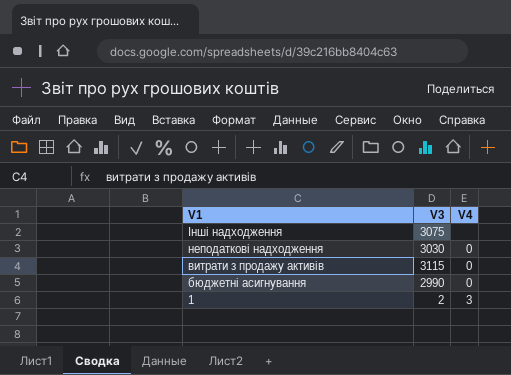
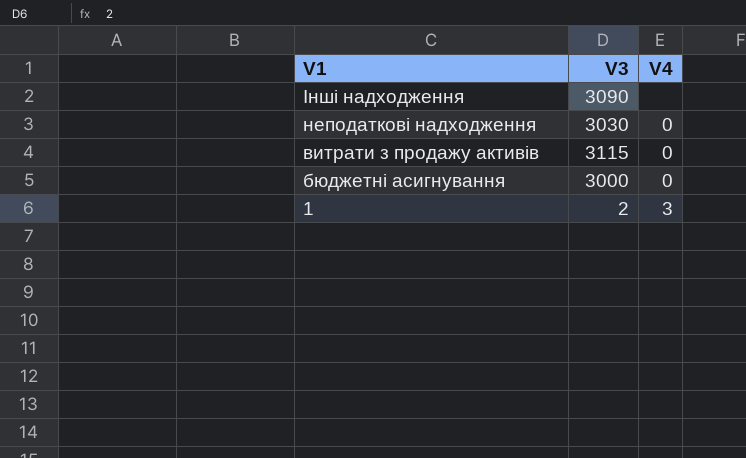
Інші надходження | V3: 3075 -> 3090
бюджетні асигнування | V3: 2990 -> 3000

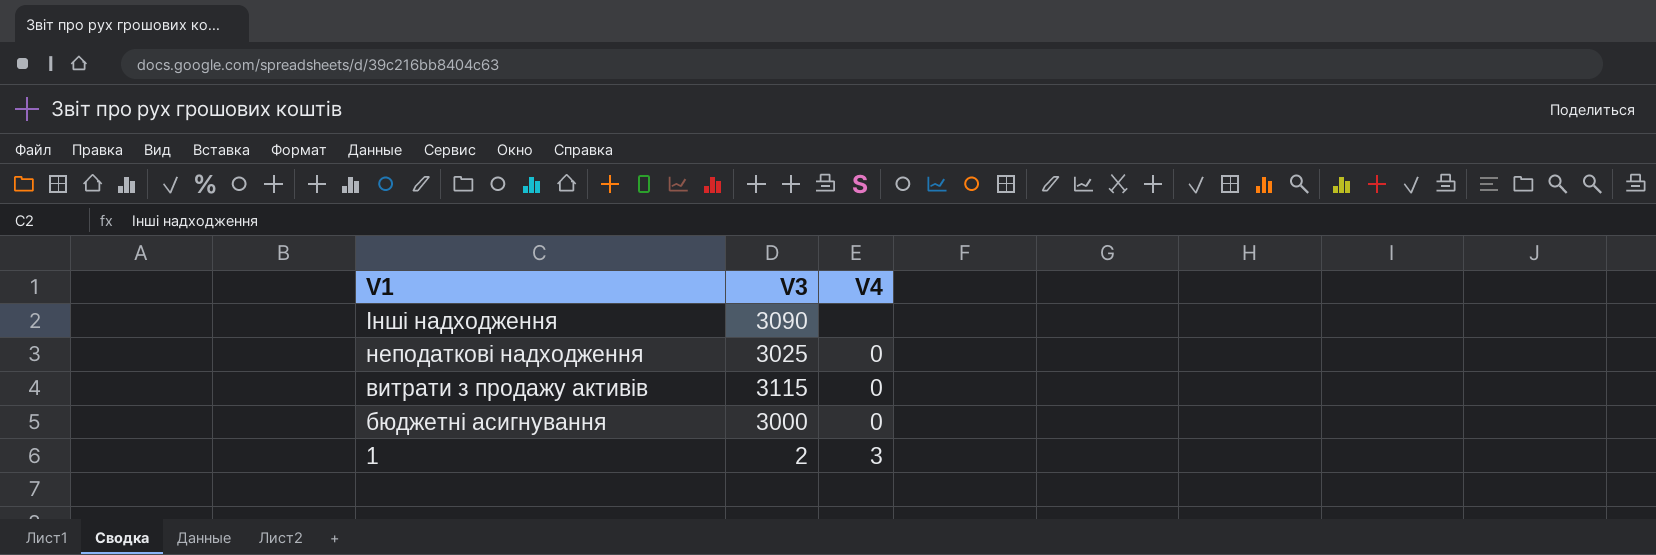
неподаткові надходження | V3: 3030 -> 3025

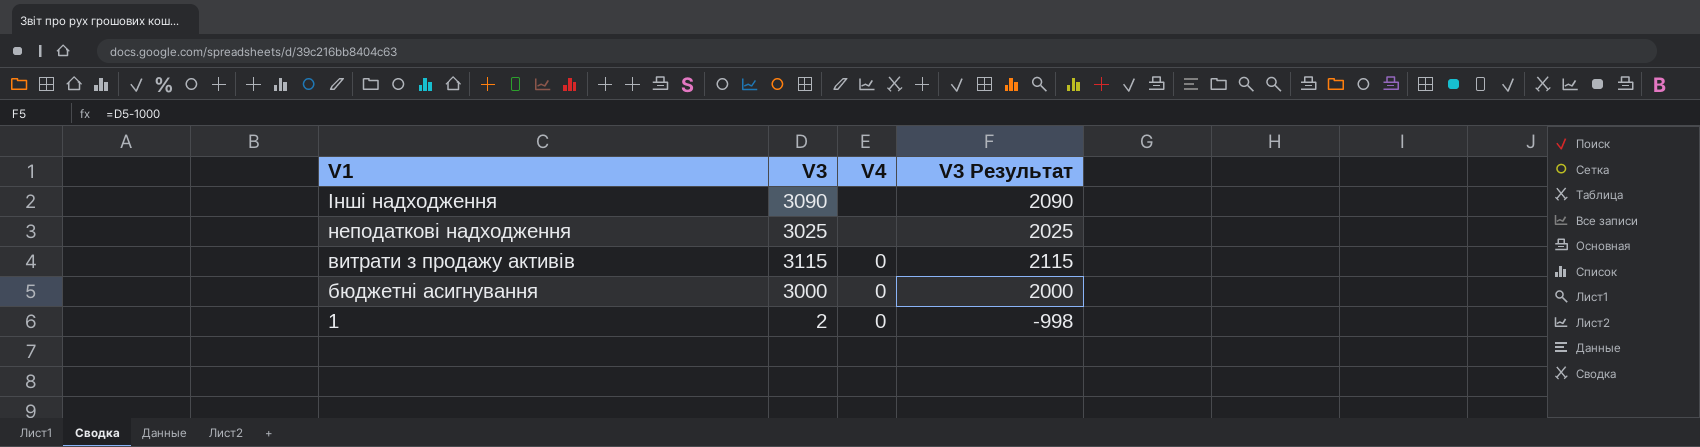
column V3 Результат | formula: none -> [V3] - 1000
неподаткові надходження | V4: 0 -> none
1 | V4: 3 -> 0

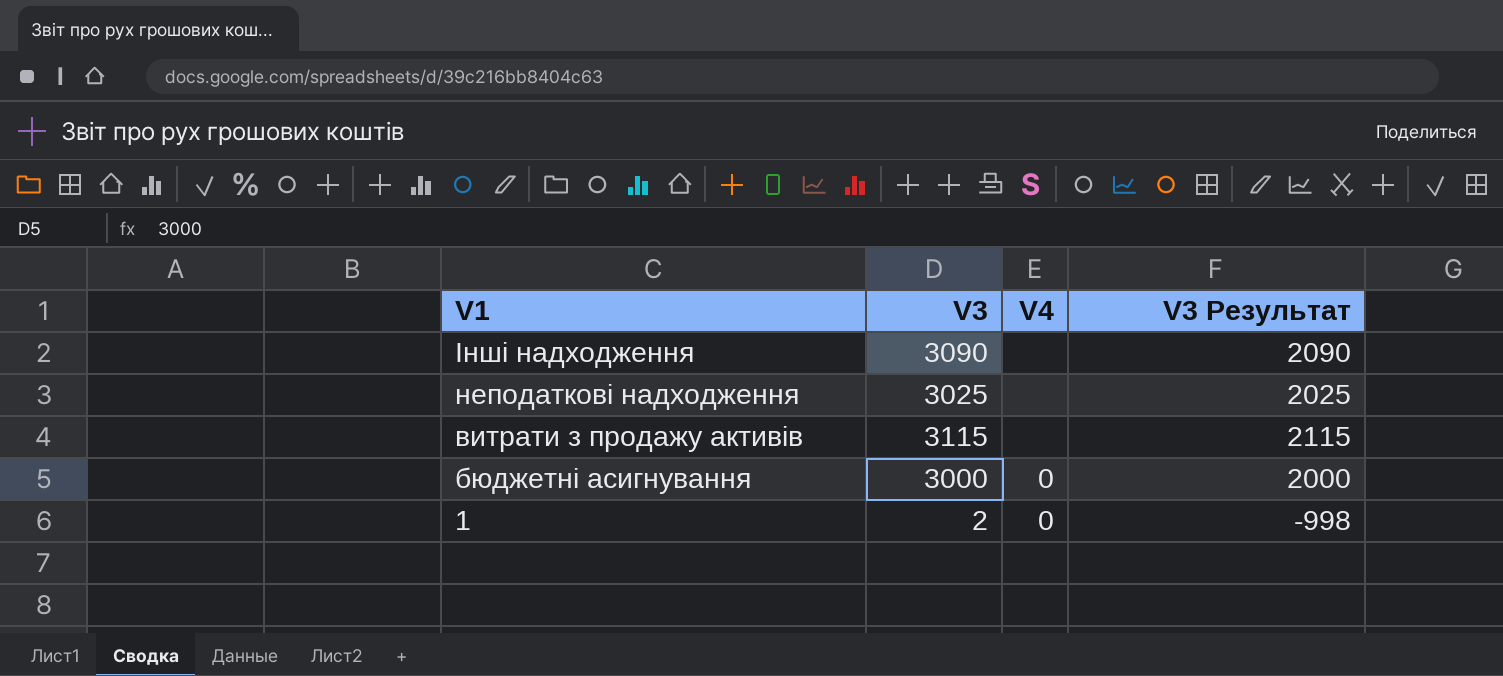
витрати з продажу активів | V4: 0 -> none

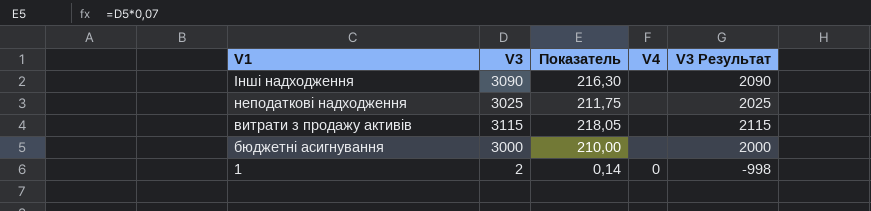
column Показатель | formula: none -> [V3] * 0,07
бюджетні асигнування | V4: 0 -> none

